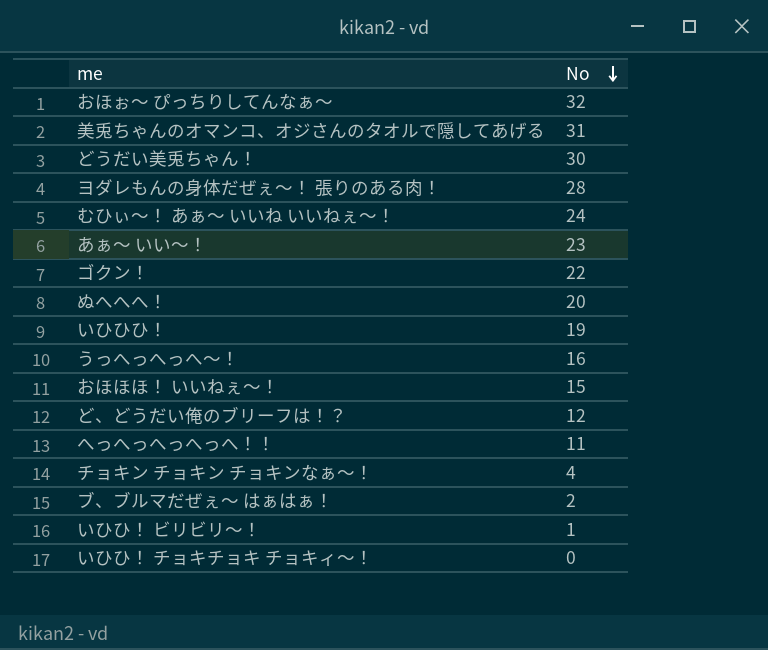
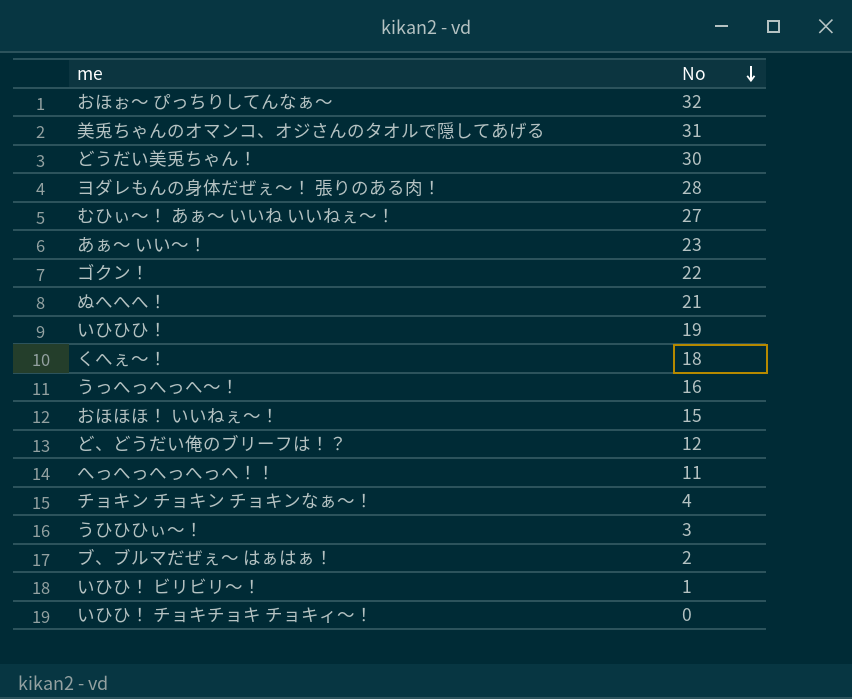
むひぃ～！ あぁ～ いいね いいねぇ～！ | No: 24 -> 27
ぬへへへ！ | No: 20 -> 21
row くへぇ～！: none -> 18
row うひひひぃ～！: none -> 3

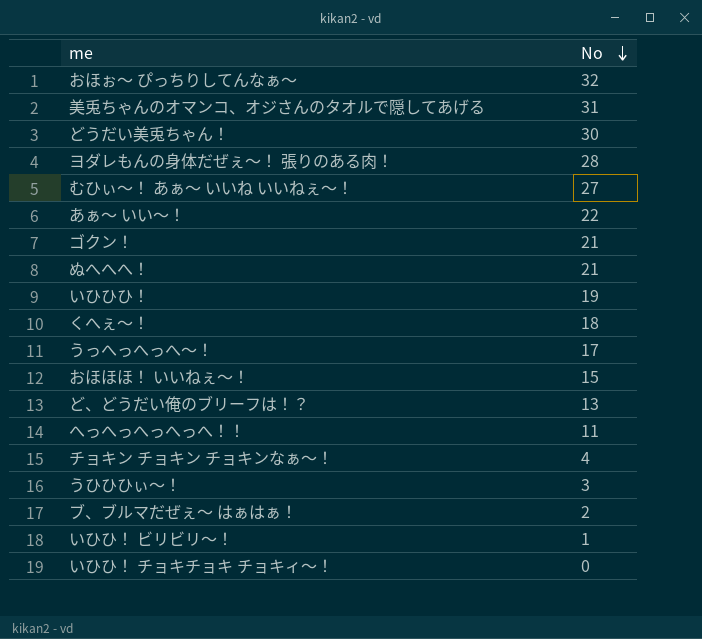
あぁ～ いい～！ | No: 23 -> 22
ゴクン！ | No: 22 -> 21
うっへっへっへ～！ | No: 16 -> 17
ど、どうだい俺のブリーフは！？ | No: 12 -> 13

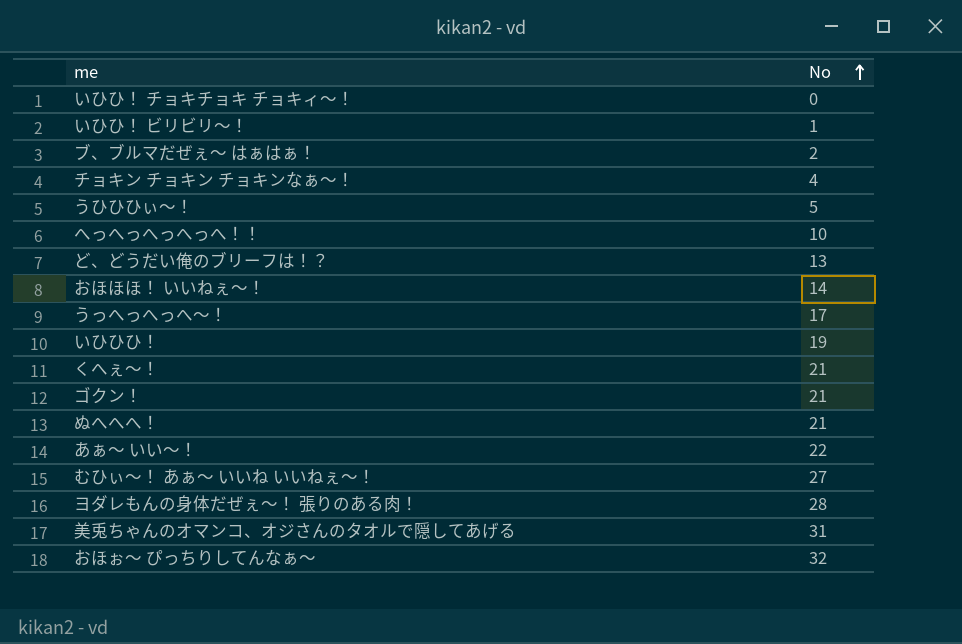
row order: No descending -> No ascending
row どうだい美兎ちゃん！: 30 -> none
うひひひぃ～！ | No: 3 -> 5
へっへっへっへっへ！！ | No: 11 -> 10
おほほほ！ いいねぇ～！ | No: 15 -> 14
くへぇ～！ | No: 18 -> 21

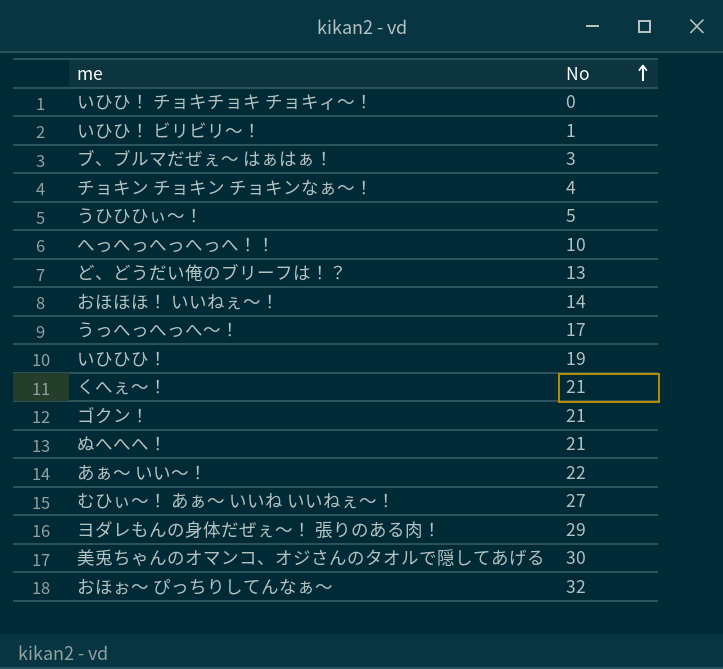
ブ、ブルマだぜぇ～ はぁはぁ！ | No: 2 -> 3
ヨダレもんの身体だぜぇ～！ 張りのある肉！ | No: 28 -> 29
美兎ちゃんのオマンコ、オジさんのタオルで隠してあげる | No: 31 -> 30

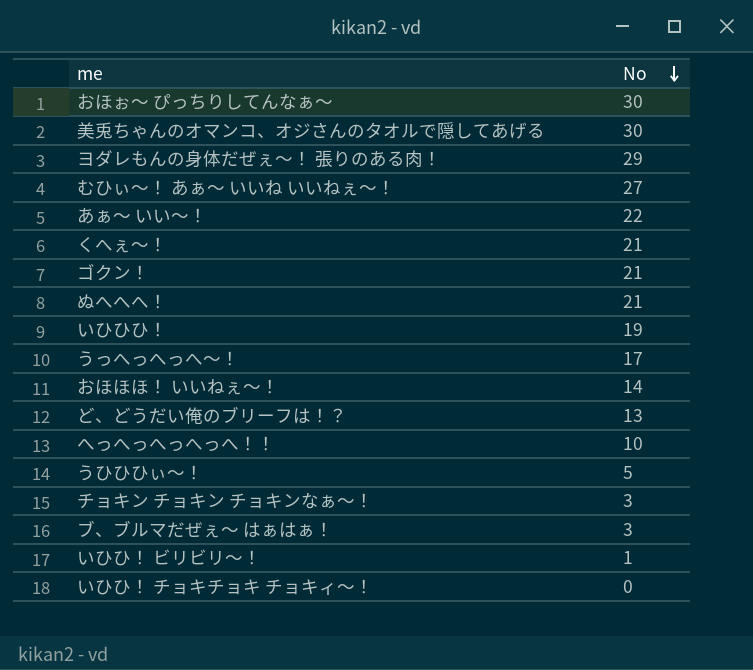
row order: No ascending -> No descending
おほぉ～ ぴっちりしてんなぁ～ | No: 32 -> 30
チョキン チョキン チョキンなぁ～！ | No: 4 -> 3

